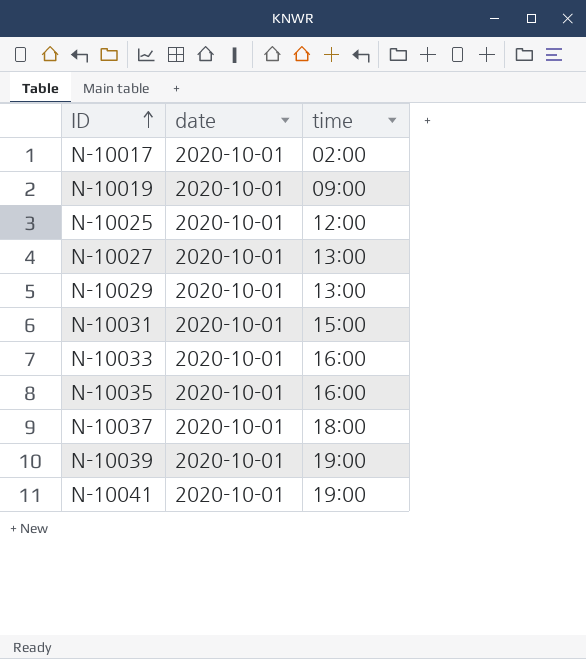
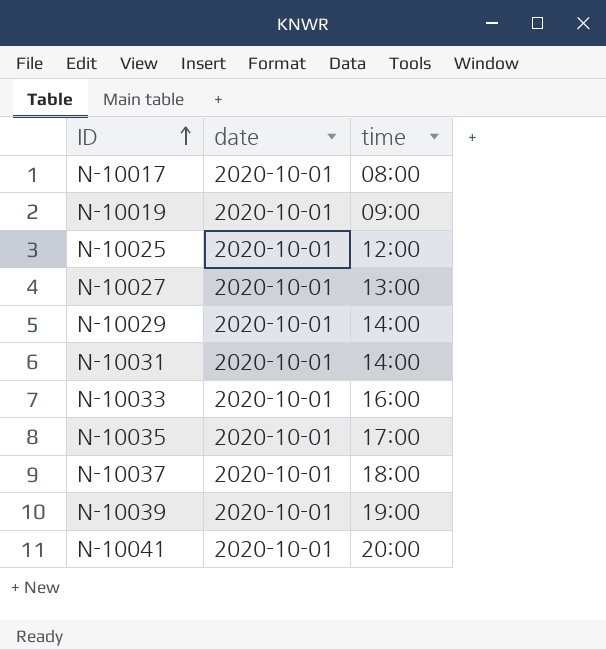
N-10017 | time: 02:00 -> 08:00
N-10029 | time: 13:00 -> 14:00
N-10031 | time: 15:00 -> 14:00
N-10035 | time: 16:00 -> 17:00
N-10041 | time: 19:00 -> 20:00

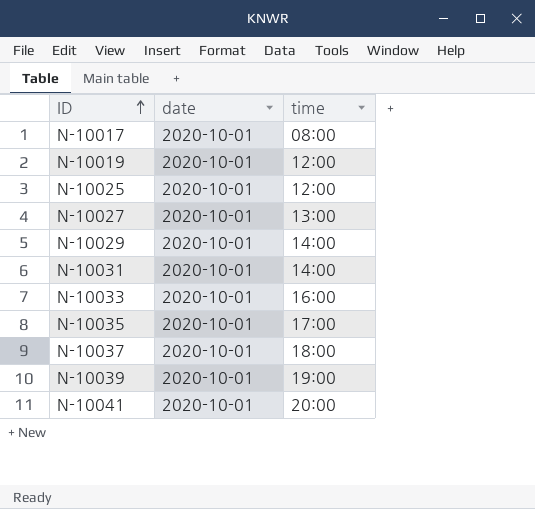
N-10019 | time: 09:00 -> 12:00

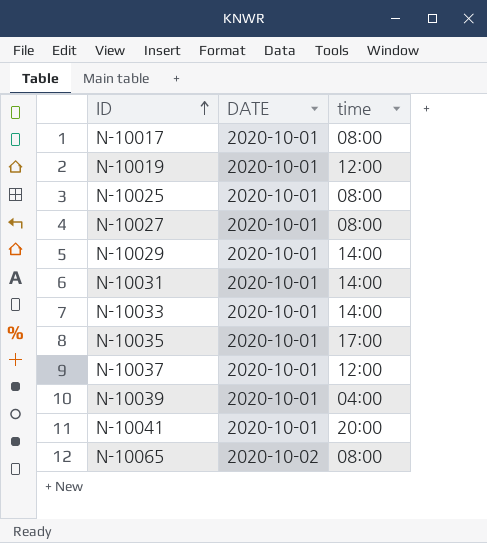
column name: date -> DATE
N-10025 | time: 12:00 -> 08:00
N-10027 | time: 13:00 -> 08:00
N-10033 | time: 16:00 -> 14:00
N-10037 | time: 18:00 -> 12:00
N-10039 | time: 19:00 -> 04:00
row N-10065: none -> 2020-10-02 | 08:00

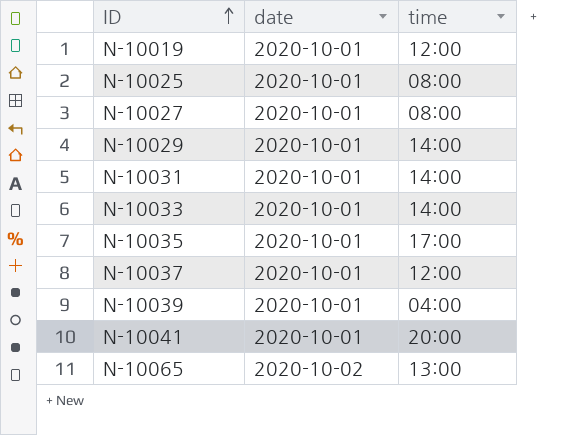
column name: DATE -> date
row N-10017: 2020-10-01 | 08:00 -> none
N-10065 | time: 08:00 -> 13:00

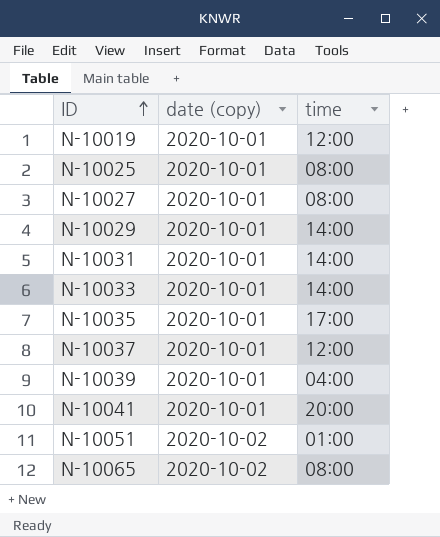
column name: date -> date (copy)
row N-10051: none -> 2020-10-02 | 01:00
N-10065 | time: 13:00 -> 08:00

